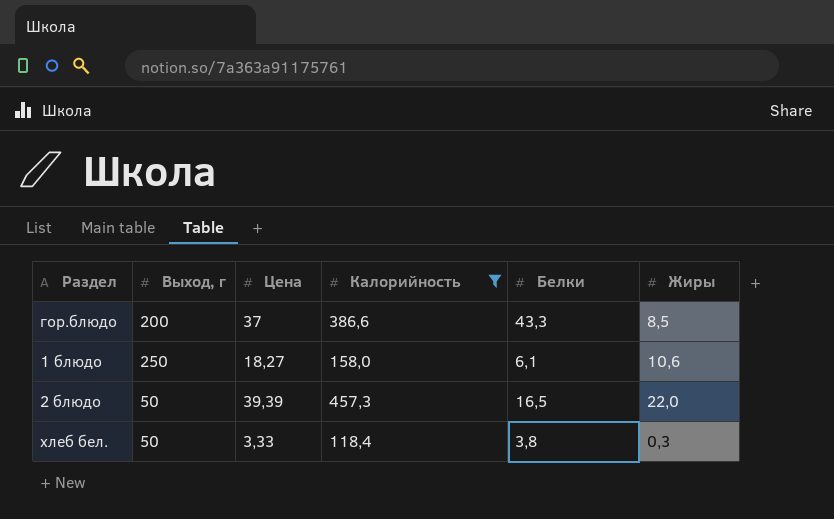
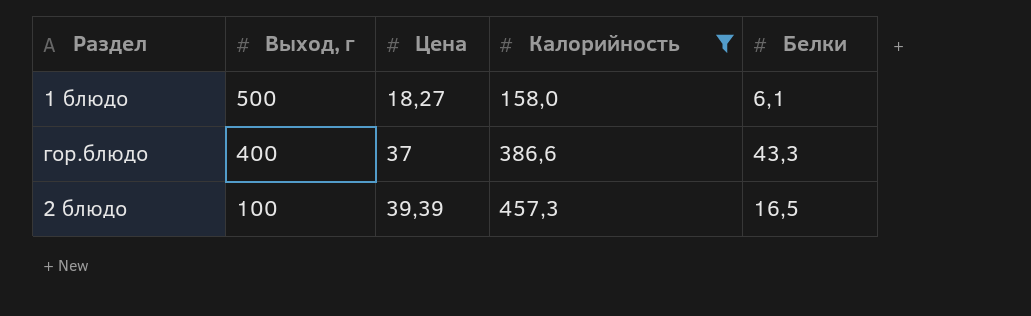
row order: none -> Выход, г descending
column Жиры | position: 6 -> none
row хлеб бел.: 50 | 3,33 | 118,4 | 3,8 | 0,3 -> none
1 блюдо | Выход, г: 250 -> 500
гор.блюдо | Выход, г: 200 -> 400
2 блюдо | Выход, г: 50 -> 100

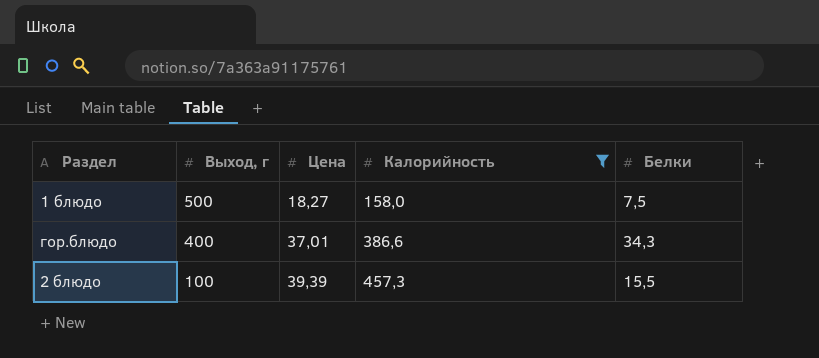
1 блюдо | Белки: 6,1 -> 7,5
гор.блюдо | Цена: 37 -> 37,01
гор.блюдо | Белки: 43,3 -> 34,3
2 блюдо | Белки: 16,5 -> 15,5

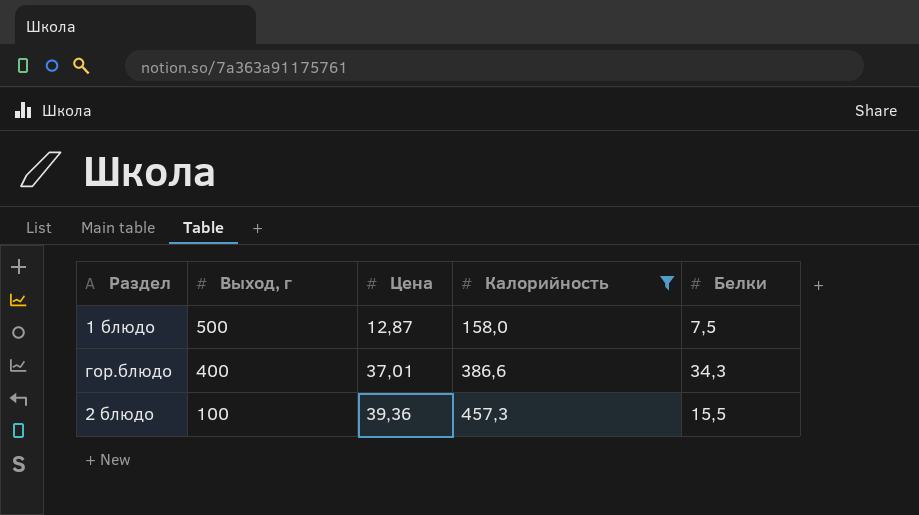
1 блюдо | Цена: 18,27 -> 12,87
2 блюдо | Цена: 39,39 -> 39,36

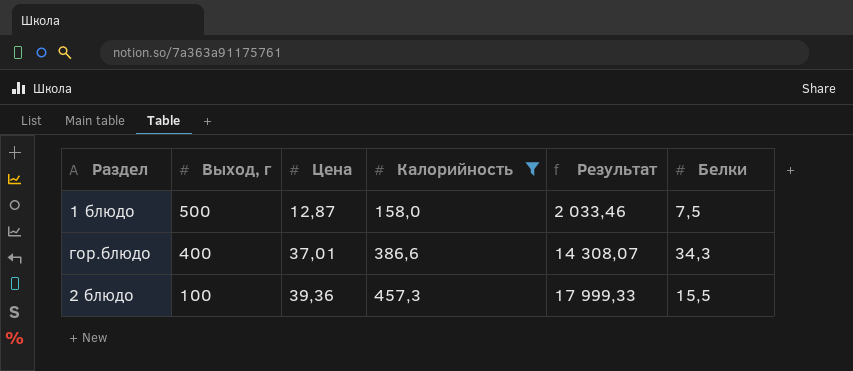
column Результат | formula: none -> [Цена] * [Калорийность]

